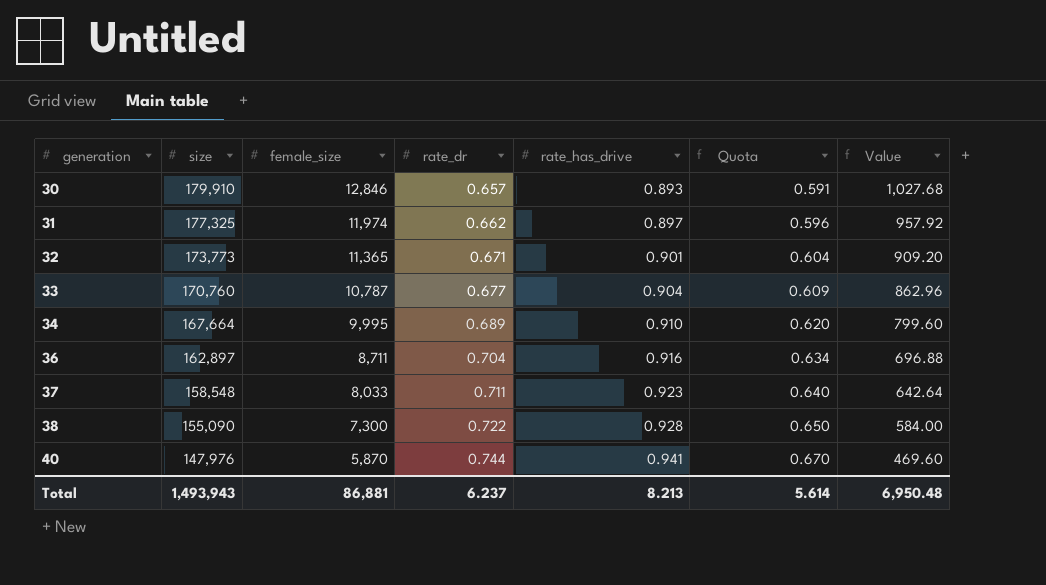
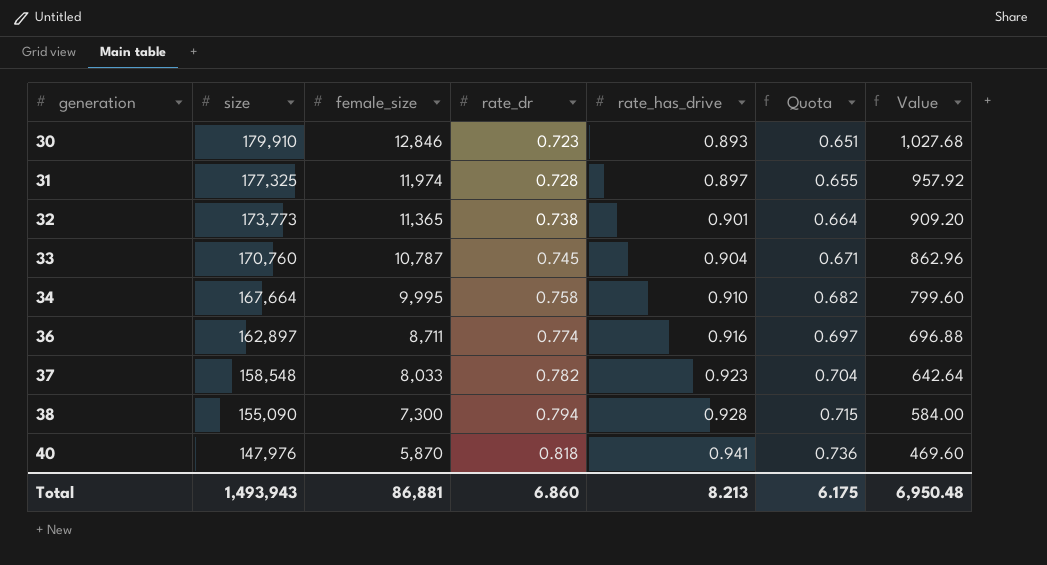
30 | rate_dr: 0.657 -> 0.723
30 | Quota: 0.591 -> 0.651
31 | rate_dr: 0.662 -> 0.728
31 | Quota: 0.596 -> 0.655
32 | rate_dr: 0.671 -> 0.738
32 | Quota: 0.604 -> 0.664
33 | rate_dr: 0.677 -> 0.745
33 | Quota: 0.609 -> 0.671
34 | rate_dr: 0.689 -> 0.758
34 | Quota: 0.620 -> 0.682
36 | rate_dr: 0.704 -> 0.774
36 | Quota: 0.634 -> 0.697
37 | rate_dr: 0.711 -> 0.782
37 | Quota: 0.640 -> 0.704
38 | rate_dr: 0.722 -> 0.794
38 | Quota: 0.650 -> 0.715
40 | rate_dr: 0.744 -> 0.818
40 | Quota: 0.670 -> 0.736
Total | rate_dr: 6.237 -> 6.860
Total | Quota: 5.614 -> 6.175

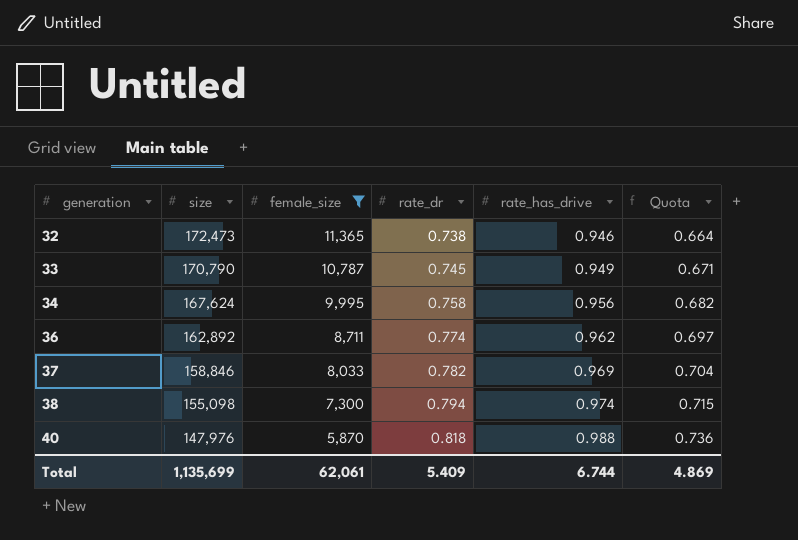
filter: none -> female_size <= 11,365
column Value | formula: [female_size] * 0.08 -> none
32 | size: 173,773 -> 172,473
32 | rate_has_drive: 0.901 -> 0.946
33 | size: 170,760 -> 170,790
33 | rate_has_drive: 0.904 -> 0.949
34 | size: 167,664 -> 167,624
34 | rate_has_drive: 0.910 -> 0.956
36 | size: 162,897 -> 162,892
36 | rate_has_drive: 0.916 -> 0.962
37 | size: 158,548 -> 158,846
37 | rate_has_drive: 0.923 -> 0.969
38 | size: 155,090 -> 155,098
38 | rate_has_drive: 0.928 -> 0.974
40 | rate_has_drive: 0.941 -> 0.988
Total | size: 1,493,943 -> 1,135,699
Total | female_size: 86,881 -> 62,061
Total | rate_dr: 6.860 -> 5.409
Total | rate_has_drive: 8.213 -> 6.744
Total | Quota: 6.175 -> 4.869

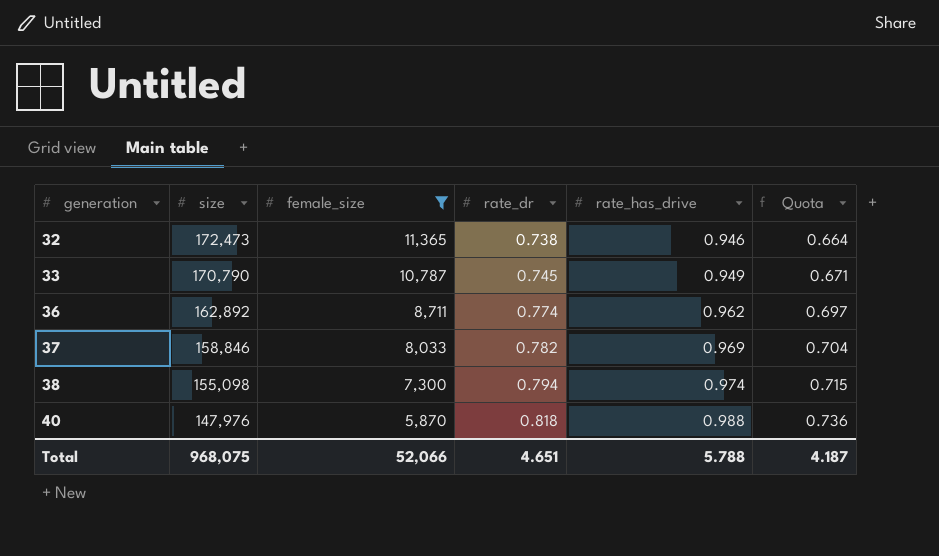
row 34: 167,624 | 9,995 | 0.758 | 0.956 | 0.682 -> none
Total | size: 1,135,699 -> 968,075
Total | female_size: 62,061 -> 52,066
Total | rate_dr: 5.409 -> 4.651
Total | rate_has_drive: 6.744 -> 5.788
Total | Quota: 4.869 -> 4.187

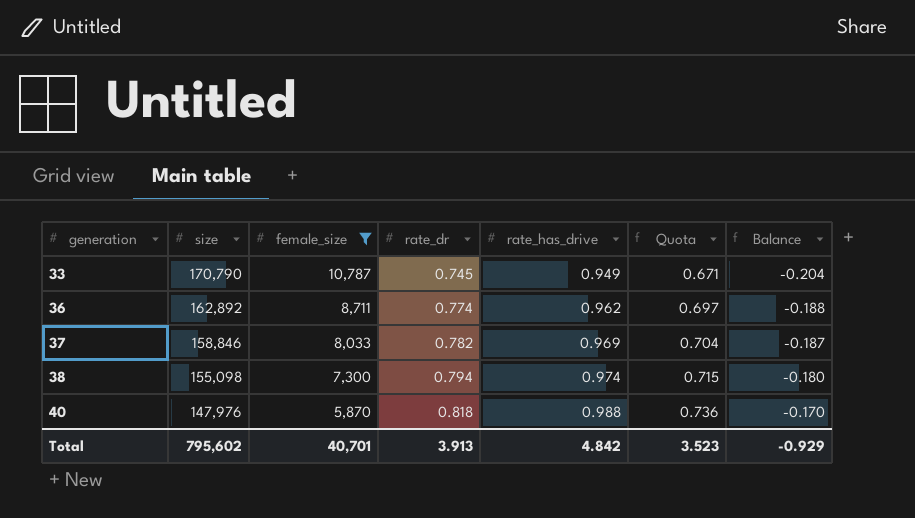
column Balance | formula: none -> [rate_dr] - [rate_has_drive]
row 32: 172,473 | 11,365 | 0.738 | 0.946 | 0.664 -> none
Total | size: 968,075 -> 795,602
Total | female_size: 52,066 -> 40,701
Total | rate_dr: 4.651 -> 3.913
Total | rate_has_drive: 5.788 -> 4.842
Total | Quota: 4.187 -> 3.523

